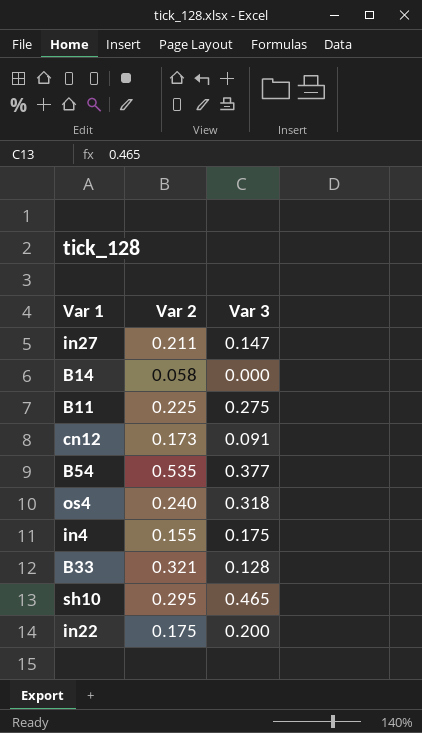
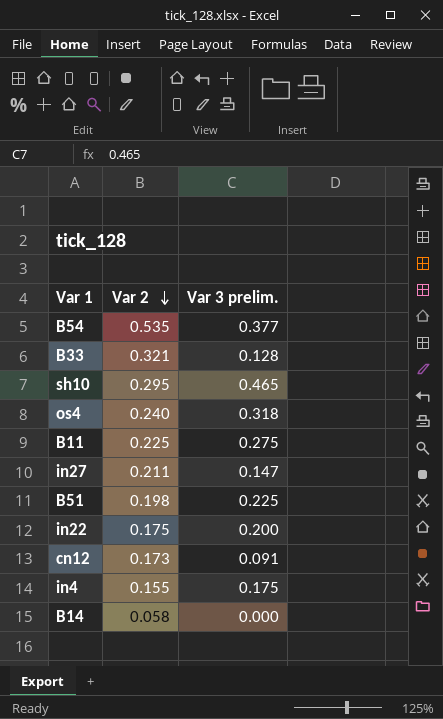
row order: none -> Var 2 descending
column name: Var 3 -> Var 3 prelim.
row B51: none -> 0.198 | 0.225

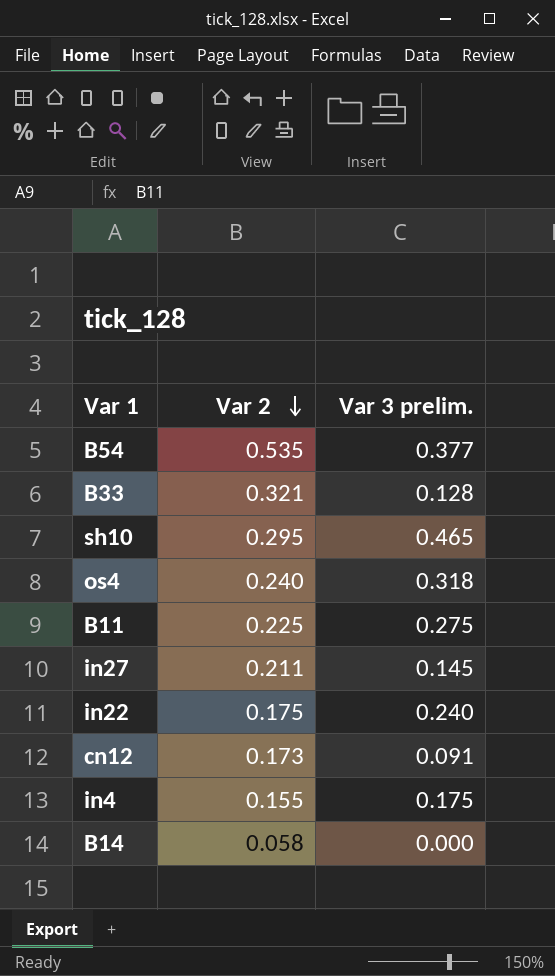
row B51: 0.198 | 0.225 -> none
in27 | Var 3 prelim.: 0.147 -> 0.145
in22 | Var 3 prelim.: 0.200 -> 0.240

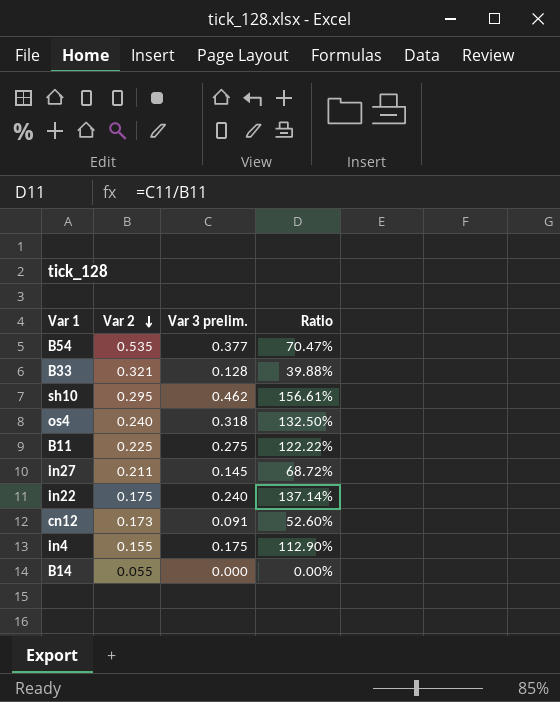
column Ratio | formula: none -> [Var 3 prelim.] / [Var 2]
sh10 | Var 3 prelim.: 0.465 -> 0.462
B14 | Var 2: 0.058 -> 0.055

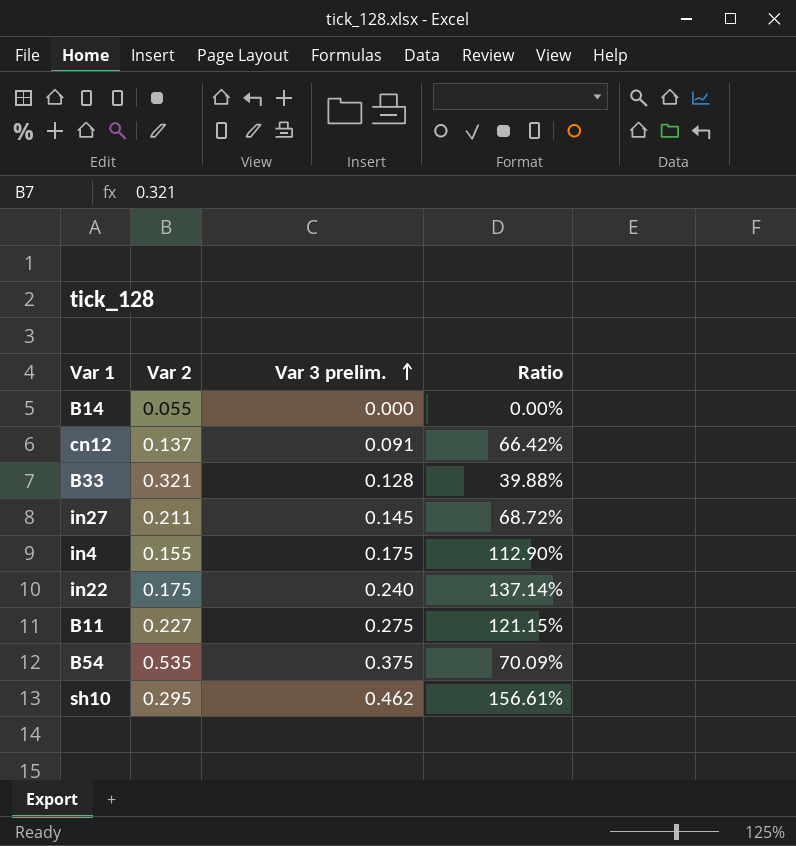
row order: Var 2 descending -> Var 3 prelim. ascending
row os4: 0.240 | 0.318 | 132.50% -> none
cn12 | Var 2: 0.173 -> 0.137
cn12 | Ratio: 52.60% -> 66.42%
B11 | Var 2: 0.225 -> 0.227
B11 | Ratio: 122.22% -> 121.15%
B54 | Var 3 prelim.: 0.377 -> 0.375
B54 | Ratio: 70.47% -> 70.09%

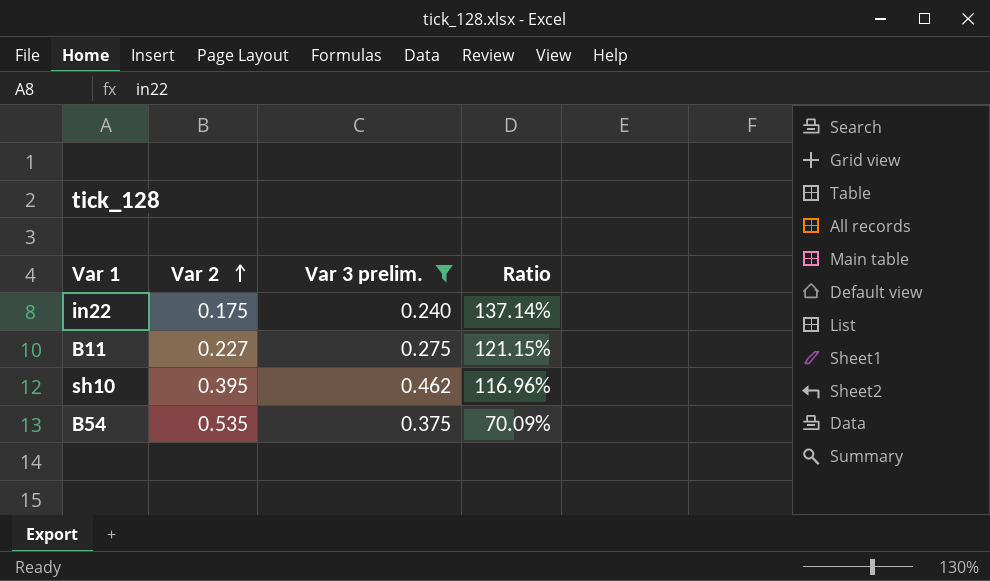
filter: none -> Var 3 prelim. >= 0.240
row order: Var 3 prelim. ascending -> Var 2 ascending
sh10 | Var 2: 0.295 -> 0.395
sh10 | Ratio: 156.61% -> 116.96%

